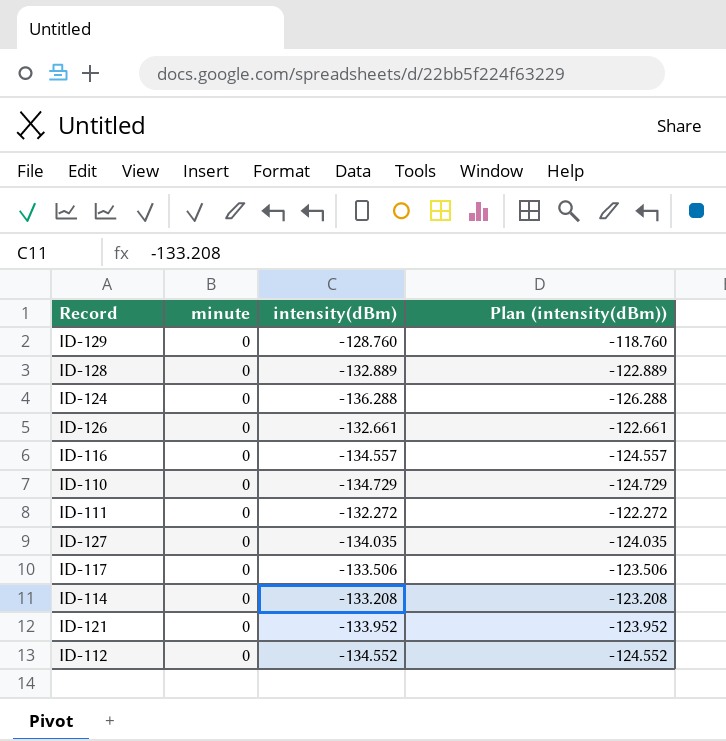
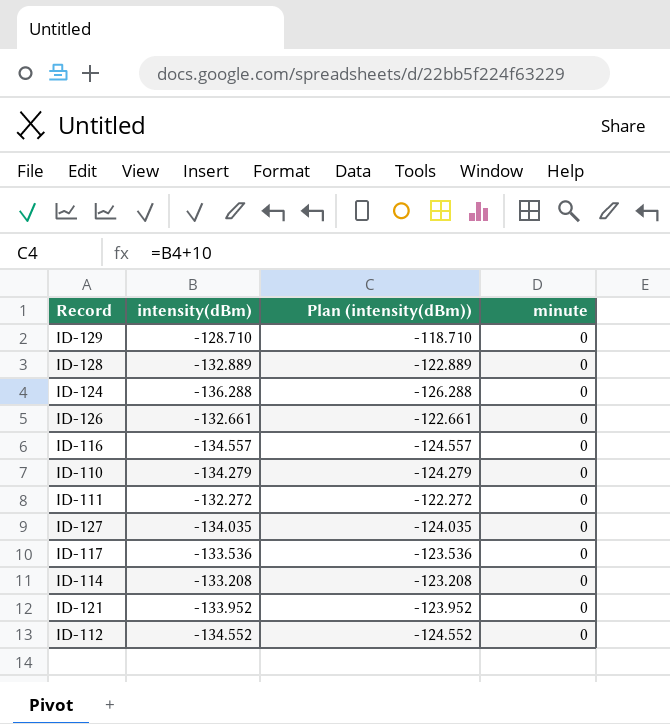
column minute | position: 2 -> 4
ID-129 | intensity(dBm): -128.760 -> -128.710
ID-129 | Plan (intensity(dBm)): -118.760 -> -118.710
ID-110 | intensity(dBm): -134.729 -> -134.279
ID-110 | Plan (intensity(dBm)): -124.729 -> -124.279
ID-117 | intensity(dBm): -133.506 -> -133.536
ID-117 | Plan (intensity(dBm)): -123.506 -> -123.536

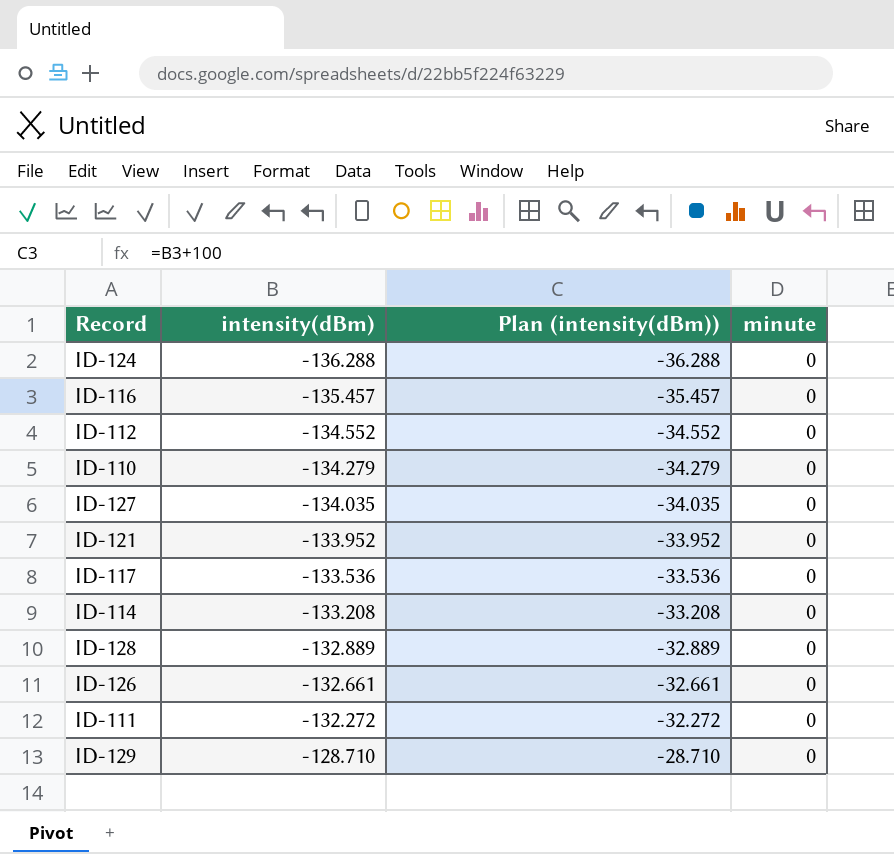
row order: none -> intensity(dBm) ascending
column Plan (intensity(dBm)) | formula: [intensity(dBm)] + 10 -> [intensity(dBm)] + 100
ID-116 | intensity(dBm): -134.557 -> -135.457

